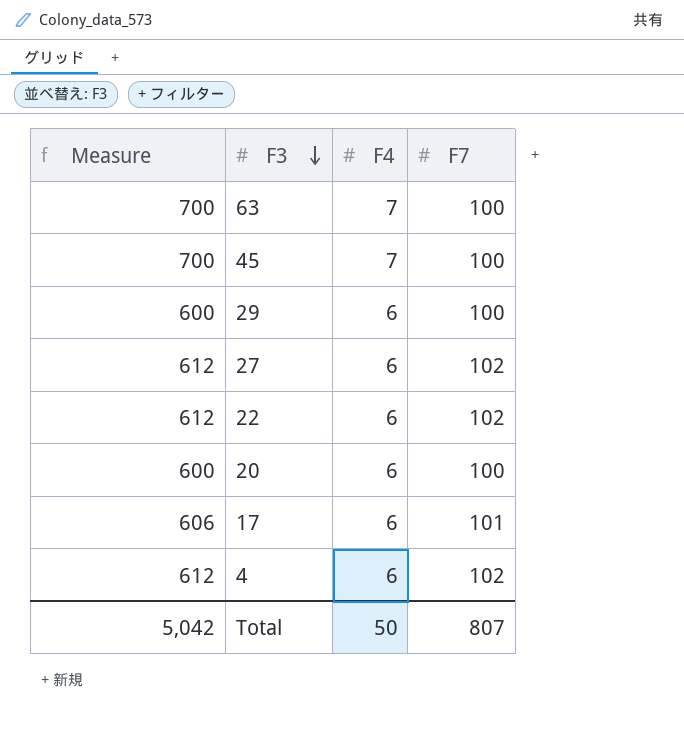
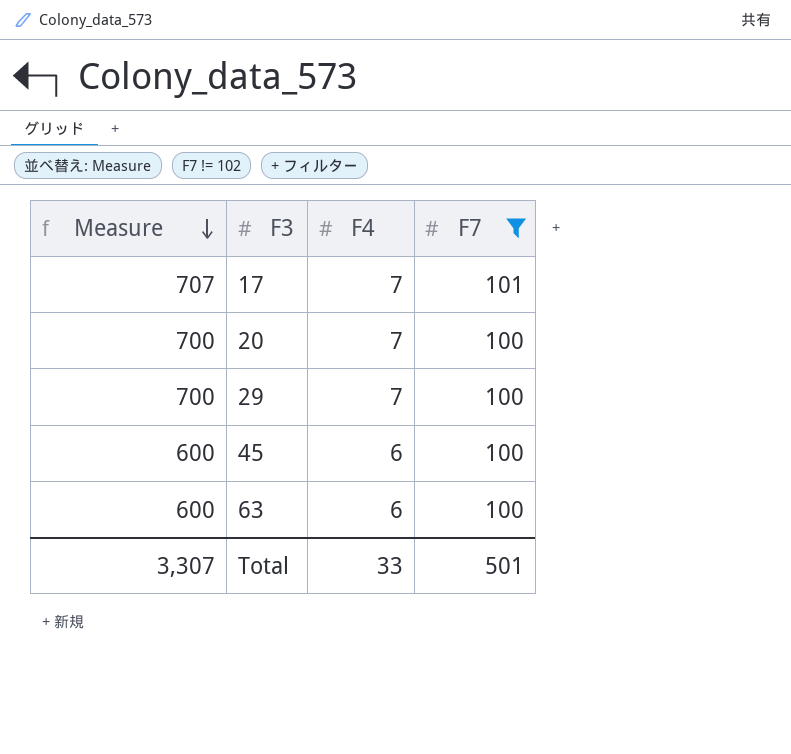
filter: none -> F7 != 102
row order: F3 descending -> Measure descending
17 | Measure: 606 -> 707
17 | F4: 6 -> 7
20 | Measure: 600 -> 700
20 | F4: 6 -> 7
29 | Measure: 600 -> 700
29 | F4: 6 -> 7
45 | Measure: 700 -> 600
45 | F4: 7 -> 6
63 | Measure: 700 -> 600
63 | F4: 7 -> 6
Total | Measure: 5,042 -> 3,307
Total | F4: 50 -> 33
Total | F7: 807 -> 501

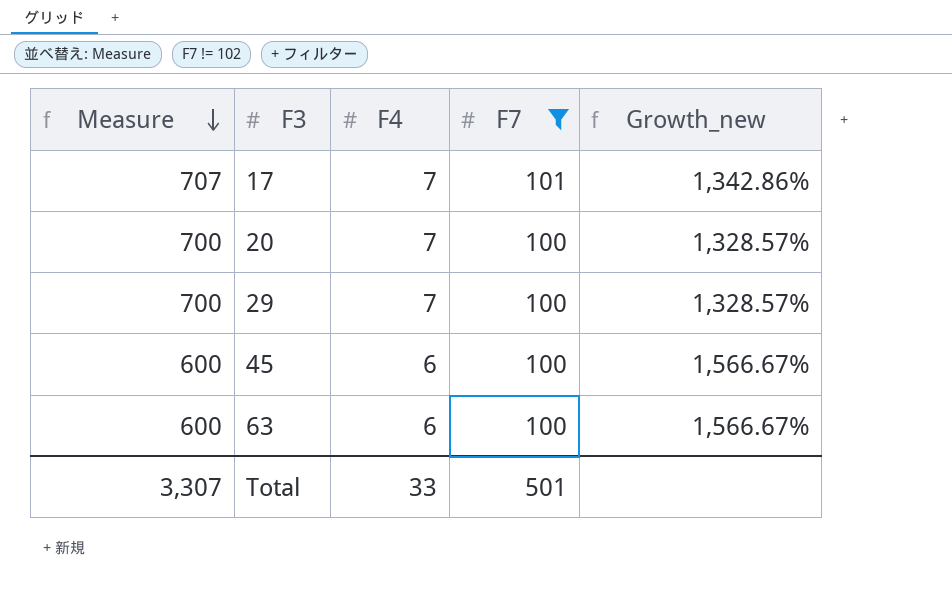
column Growth_new | formula: none -> ([F7] - [F4]) / [F4]

